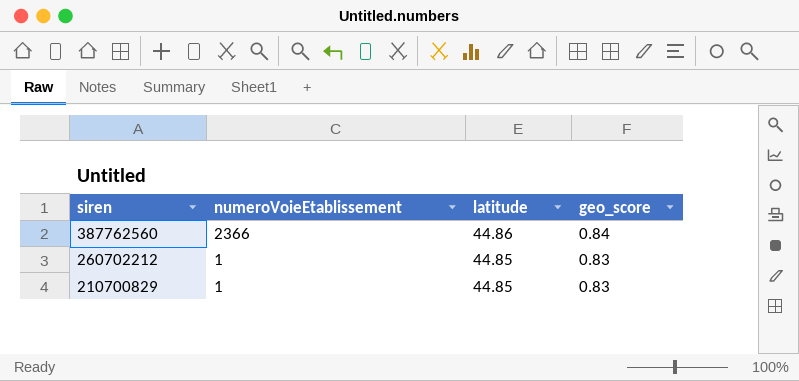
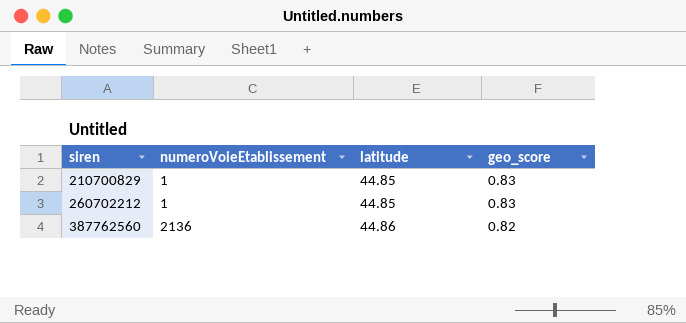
row order: siren descending -> siren ascending
387762560 | numeroVoieEtablissement: 2366 -> 2136
387762560 | geo_score: 0.84 -> 0.82

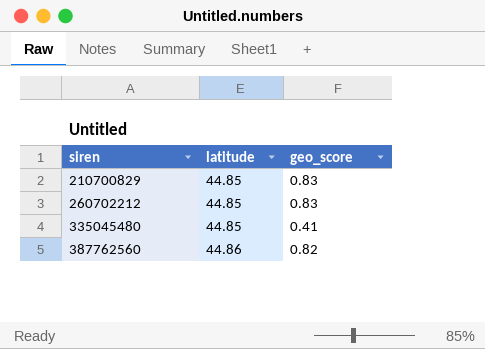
column numeroVoieEtablissement | position: 2 -> none
row 335045480: none -> 44.85 | 0.41

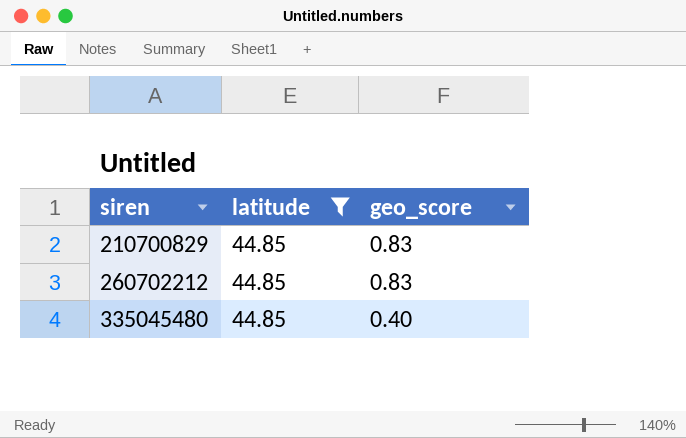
filter: none -> latitude = 44.85
335045480 | geo_score: 0.41 -> 0.40

